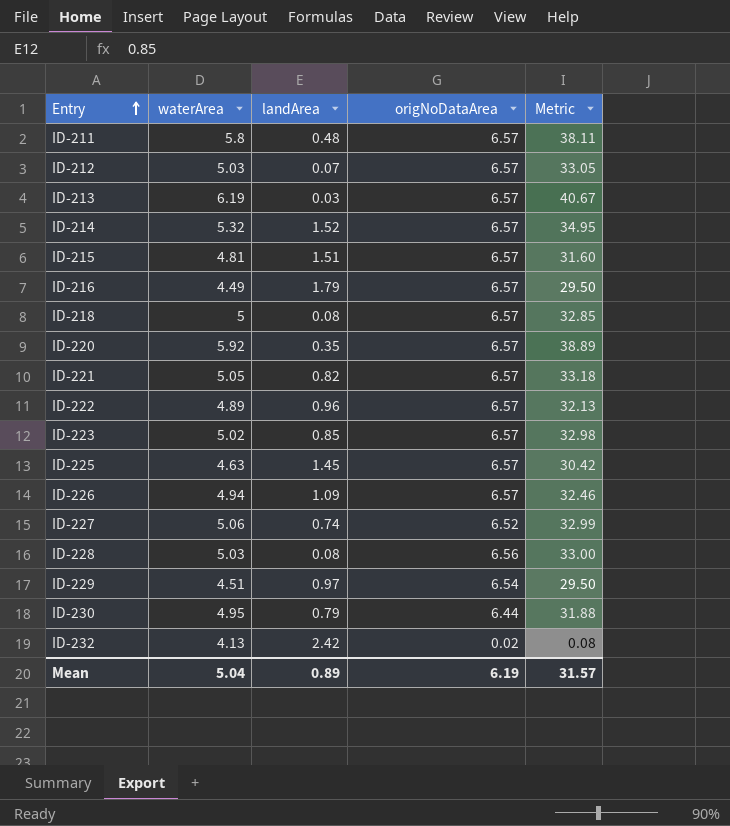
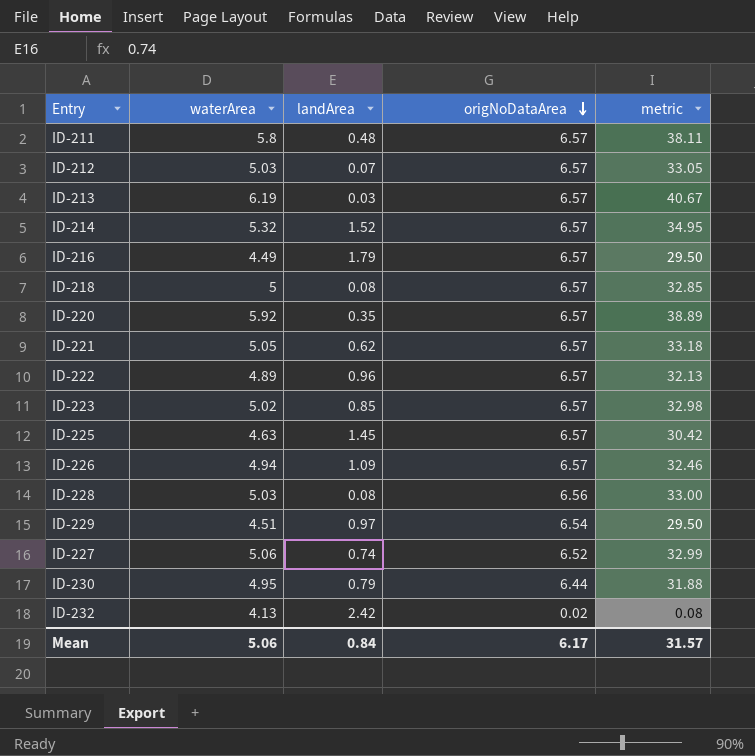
row order: Entry ascending -> origNoDataArea descending
column name: Metric -> metric
row ID-215: 4.81 | 1.51 | 6.57 | 31.60 -> none
ID-221 | landArea: 0.82 -> 0.62
Mean | waterArea: 5.04 -> 5.06
Mean | landArea: 0.89 -> 0.84
Mean | origNoDataArea: 6.19 -> 6.17

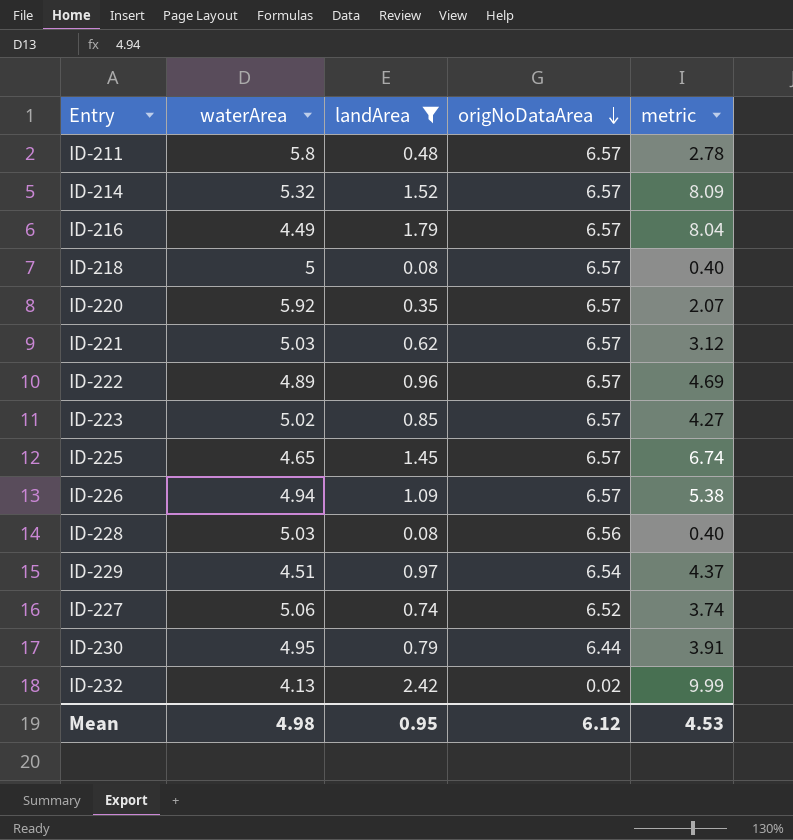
filter: none -> landArea >= 0.08
column metric | formula: [waterArea] * [origNoDataArea] -> [waterArea] * [landArea]
ID-221 | waterArea: 5.05 -> 5.03
ID-225 | waterArea: 4.63 -> 4.65
Mean | waterArea: 5.06 -> 4.98
Mean | landArea: 0.84 -> 0.95
Mean | origNoDataArea: 6.17 -> 6.12
Mean | metric: 31.57 -> 4.53

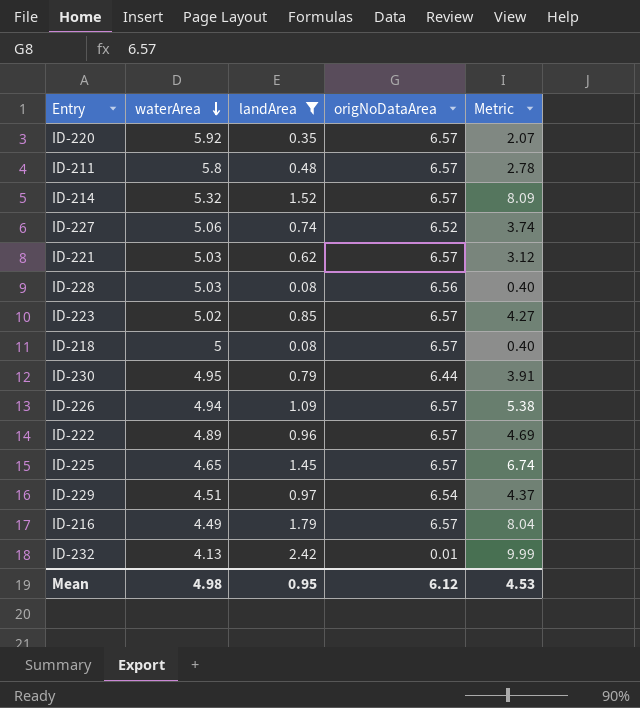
row order: origNoDataArea descending -> waterArea descending
column name: metric -> Metric
ID-232 | origNoDataArea: 0.02 -> 0.01

